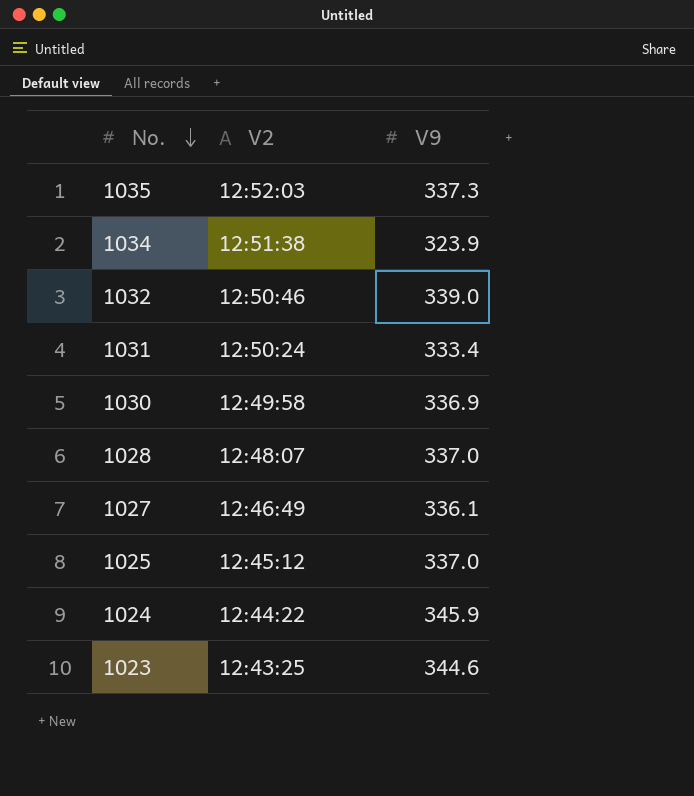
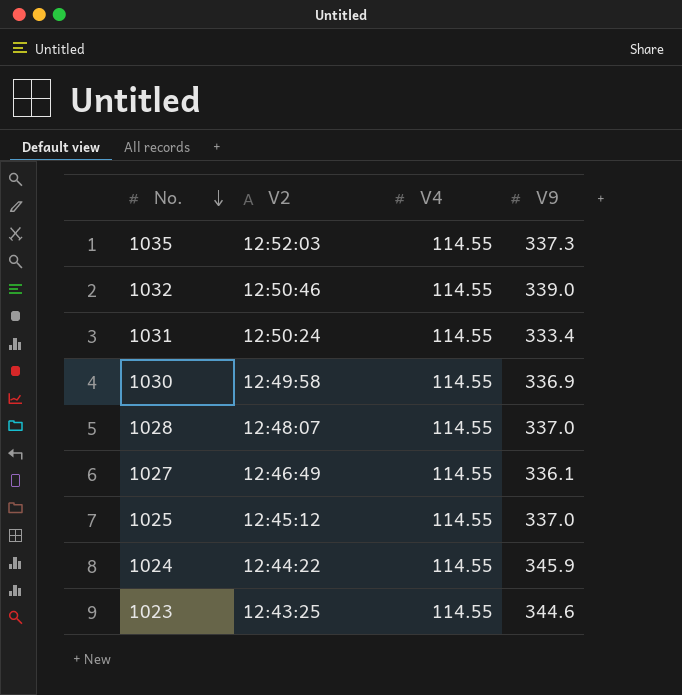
column V4 | position: none -> 3
row 1034: 12:51:38 | 323.9 -> none

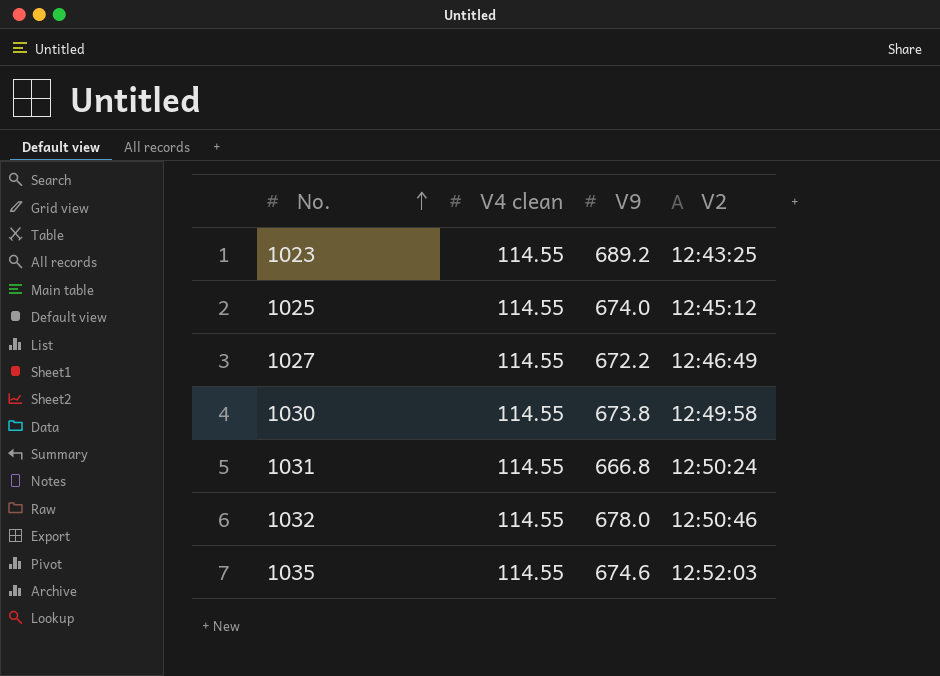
row order: No. descending -> No. ascending
column name: V4 -> V4 clean
column V2 | position: 2 -> 4
row 1028: 12:48:07 | 114.55 | 337.0 -> none
row 1024: 12:44:22 | 114.55 | 345.9 -> none
1023 | V9: 344.6 -> 689.2
1025 | V9: 337.0 -> 674.0
1027 | V9: 336.1 -> 672.2
1030 | V9: 336.9 -> 673.8
1031 | V9: 333.4 -> 666.8
1032 | V9: 339.0 -> 678.0
1035 | V9: 337.3 -> 674.6

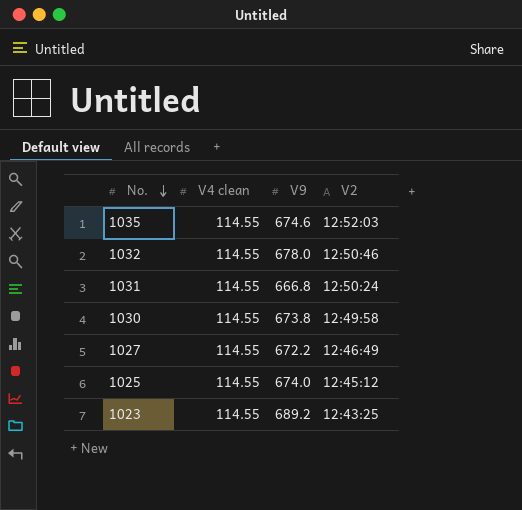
row order: No. ascending -> No. descending

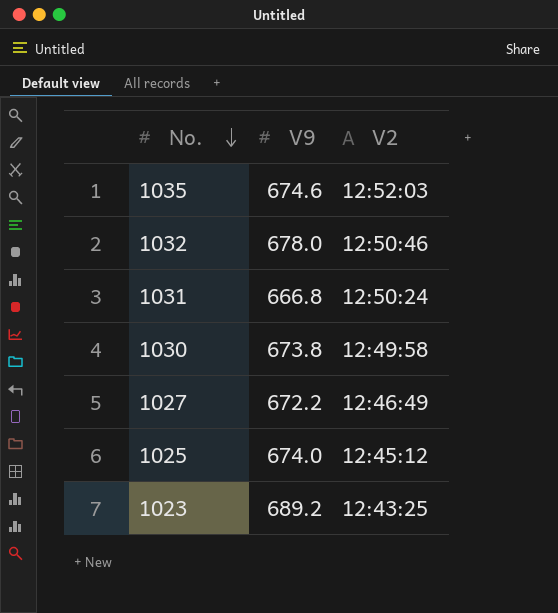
column V4 clean | position: 2 -> none

